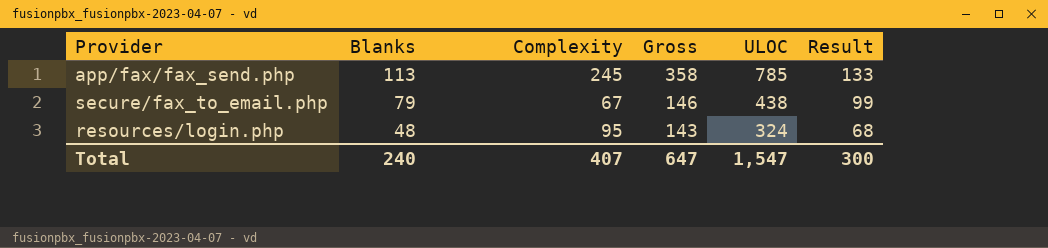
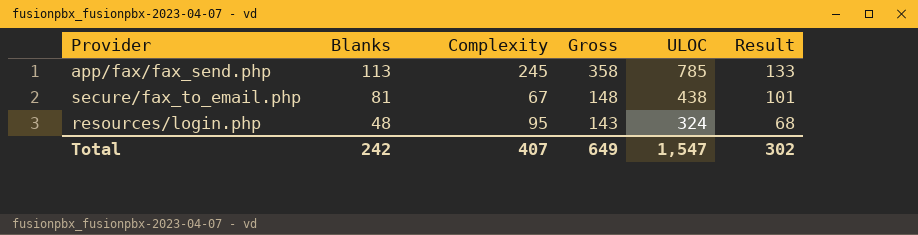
secure/fax_to_email.php | Blanks: 79 -> 81
secure/fax_to_email.php | Gross: 146 -> 148
secure/fax_to_email.php | Result: 99 -> 101
Total | Blanks: 240 -> 242
Total | Gross: 647 -> 649
Total | Result: 300 -> 302

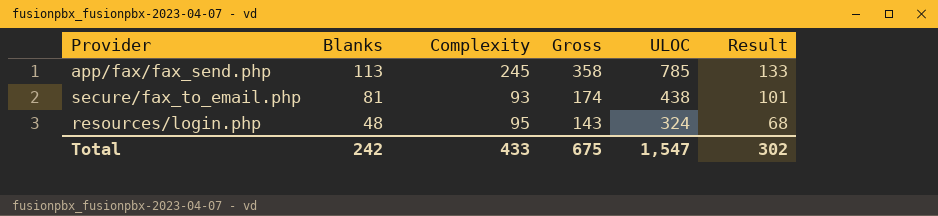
secure/fax_to_email.php | Complexity: 67 -> 93
secure/fax_to_email.php | Gross: 148 -> 174
Total | Complexity: 407 -> 433
Total | Gross: 649 -> 675

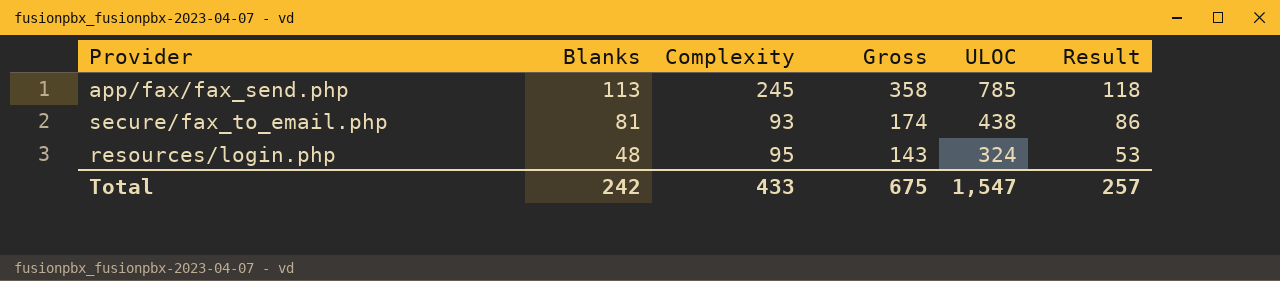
column Result | formula: [Blanks] + 20 -> [Blanks] + 5
Total | Result: 302 -> 257

